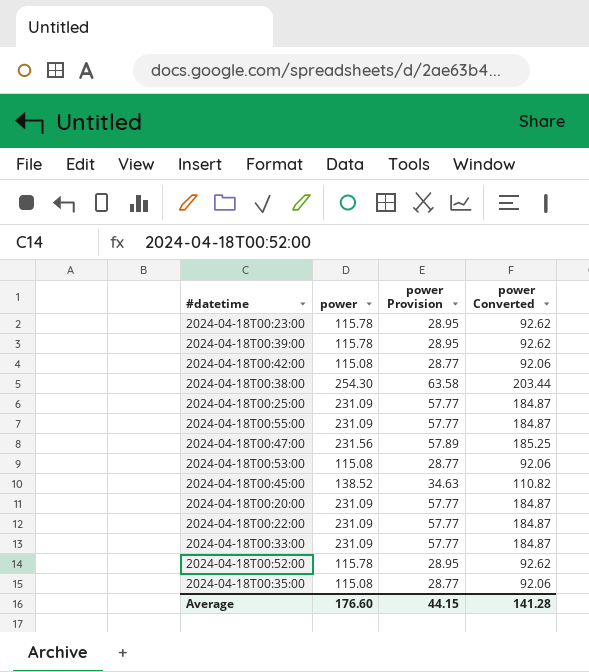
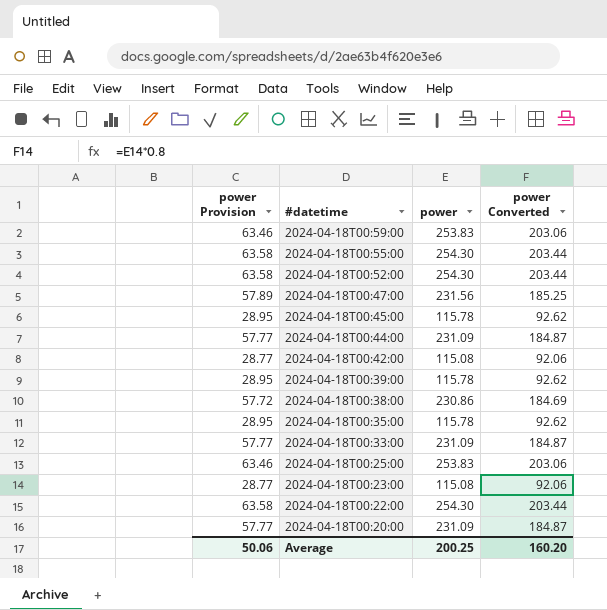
row order: none -> #datetime descending
column power Provision | position: 3 -> 1
row 2024-04-18T00:53:00: 115.08 | 28.77 | 92.06 -> none
row 2024-04-18T00:59:00: none -> 63.46 | 253.83 | 203.06
2024-04-18T00:55:00 | power Provision: 57.77 -> 63.58
2024-04-18T00:55:00 | power: 231.09 -> 254.30
2024-04-18T00:55:00 | power Converted: 184.87 -> 203.44
2024-04-18T00:52:00 | power Provision: 28.95 -> 63.58
2024-04-18T00:52:00 | power: 115.78 -> 254.30
2024-04-18T00:52:00 | power Converted: 92.62 -> 203.44
2024-04-18T00:45:00 | power Provision: 34.63 -> 28.95
2024-04-18T00:45:00 | power: 138.52 -> 115.78
2024-04-18T00:45:00 | power Converted: 110.82 -> 92.62
row 2024-04-18T00:44:00: none -> 57.77 | 231.09 | 184.87
2024-04-18T00:38:00 | power Provision: 63.58 -> 57.72
2024-04-18T00:38:00 | power: 254.30 -> 230.86
2024-04-18T00:38:00 | power Converted: 203.44 -> 184.69
2024-04-18T00:35:00 | power Provision: 28.77 -> 28.95
2024-04-18T00:35:00 | power: 115.08 -> 115.78
2024-04-18T00:35:00 | power Converted: 92.06 -> 92.62
2024-04-18T00:25:00 | power Provision: 57.77 -> 63.46
2024-04-18T00:25:00 | power: 231.09 -> 253.83
2024-04-18T00:25:00 | power Converted: 184.87 -> 203.06
2024-04-18T00:23:00 | power Provision: 28.95 -> 28.77
2024-04-18T00:23:00 | power: 115.78 -> 115.08
2024-04-18T00:23:00 | power Converted: 92.62 -> 92.06
2024-04-18T00:22:00 | power Provision: 57.77 -> 63.58
2024-04-18T00:22:00 | power: 231.09 -> 254.30
2024-04-18T00:22:00 | power Converted: 184.87 -> 203.44
Average | power Provision: 44.15 -> 50.06
Average | power: 176.60 -> 200.25
Average | power Converted: 141.28 -> 160.20

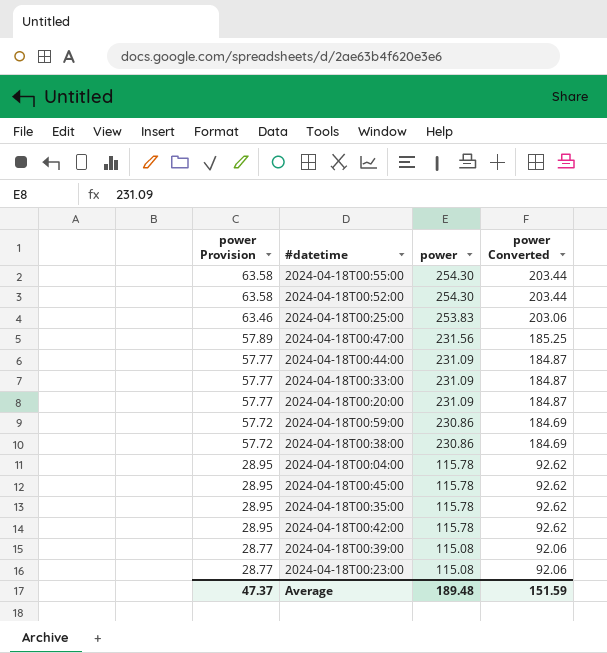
row order: #datetime descending -> power Provision descending
row 2024-04-18T00:22:00: 63.58 | 254.30 | 203.44 -> none
2024-04-18T00:59:00 | power Provision: 63.46 -> 57.72
2024-04-18T00:59:00 | power: 253.83 -> 230.86
2024-04-18T00:59:00 | power Converted: 203.06 -> 184.69
row 2024-04-18T00:04:00: none -> 28.95 | 115.78 | 92.62
2024-04-18T00:42:00 | power Provision: 28.77 -> 28.95
2024-04-18T00:42:00 | power: 115.08 -> 115.78
2024-04-18T00:42:00 | power Converted: 92.06 -> 92.62
2024-04-18T00:39:00 | power Provision: 28.95 -> 28.77
2024-04-18T00:39:00 | power: 115.78 -> 115.08
2024-04-18T00:39:00 | power Converted: 92.62 -> 92.06
Average | power Provision: 50.06 -> 47.37
Average | power: 200.25 -> 189.48
Average | power Converted: 160.20 -> 151.59

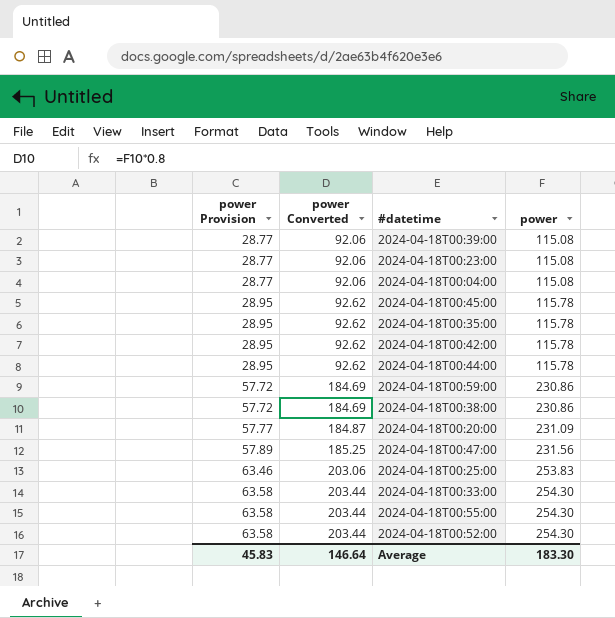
row order: power Provision descending -> power Provision ascending
column power Converted | position: 4 -> 2
2024-04-18T00:04:00 | power Provision: 28.95 -> 28.77
2024-04-18T00:04:00 | power Converted: 92.62 -> 92.06
2024-04-18T00:04:00 | power: 115.78 -> 115.08
2024-04-18T00:44:00 | power Provision: 57.77 -> 28.95
2024-04-18T00:44:00 | power Converted: 184.87 -> 92.62
2024-04-18T00:44:00 | power: 231.09 -> 115.78
2024-04-18T00:33:00 | power Provision: 57.77 -> 63.58
2024-04-18T00:33:00 | power Converted: 184.87 -> 203.44
2024-04-18T00:33:00 | power: 231.09 -> 254.30
Average | power Provision: 47.37 -> 45.83
Average | power Converted: 151.59 -> 146.64
Average | power: 189.48 -> 183.30

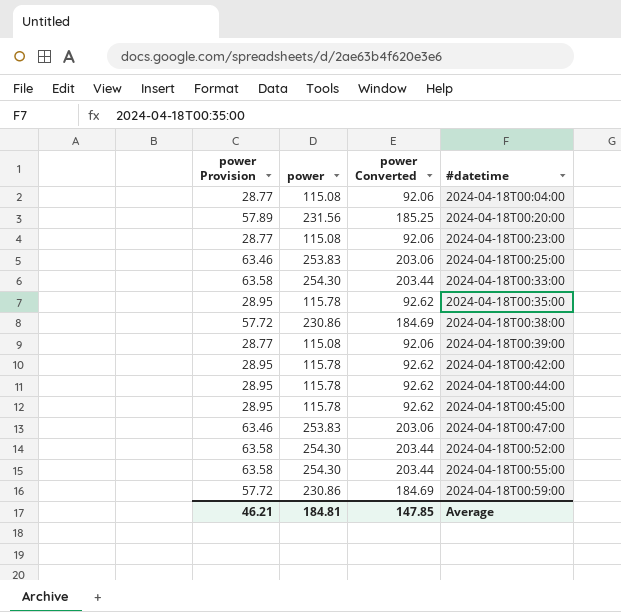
row order: power Provision ascending -> #datetime ascending
column power | position: 4 -> 2
2024-04-18T00:20:00 | power Provision: 57.77 -> 57.89
2024-04-18T00:20:00 | power: 231.09 -> 231.56
2024-04-18T00:20:00 | power Converted: 184.87 -> 185.25
2024-04-18T00:47:00 | power Provision: 57.89 -> 63.46
2024-04-18T00:47:00 | power: 231.56 -> 253.83
2024-04-18T00:47:00 | power Converted: 185.25 -> 203.06
Average | power Provision: 45.83 -> 46.21
Average | power: 183.30 -> 184.81
Average | power Converted: 146.64 -> 147.85

